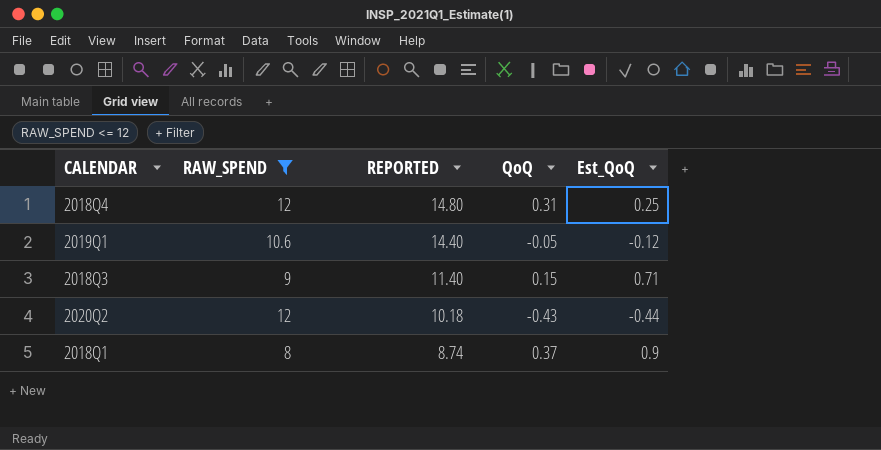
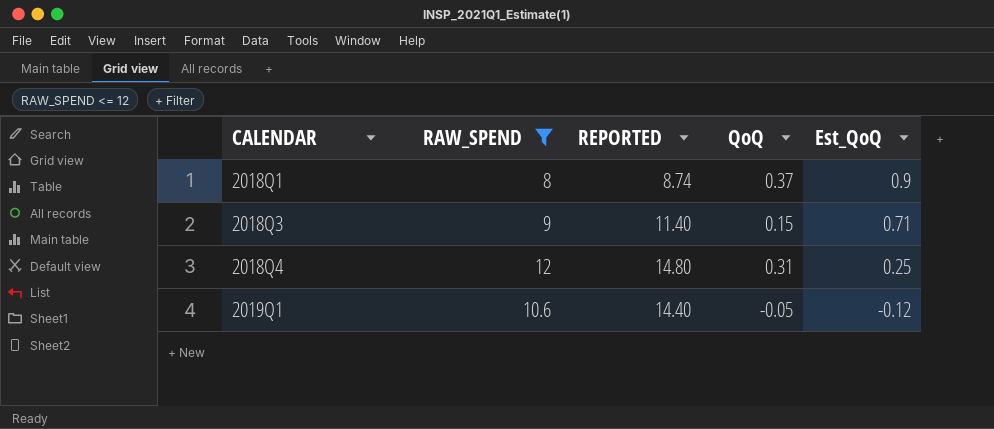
row order: REPORTED descending -> CALENDAR ascending
row 2020Q2: 12 | 10.18 | -0.43 | -0.44 -> none

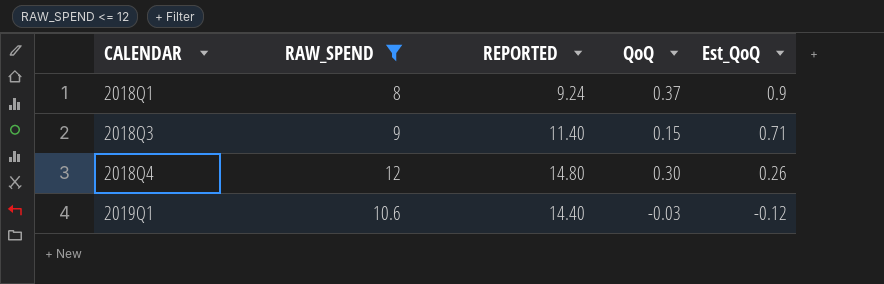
2018Q1 | REPORTED: 8.74 -> 9.24
2018Q4 | QoQ: 0.31 -> 0.30
2018Q4 | Est_QoQ: 0.25 -> 0.26
2019Q1 | QoQ: -0.05 -> -0.03

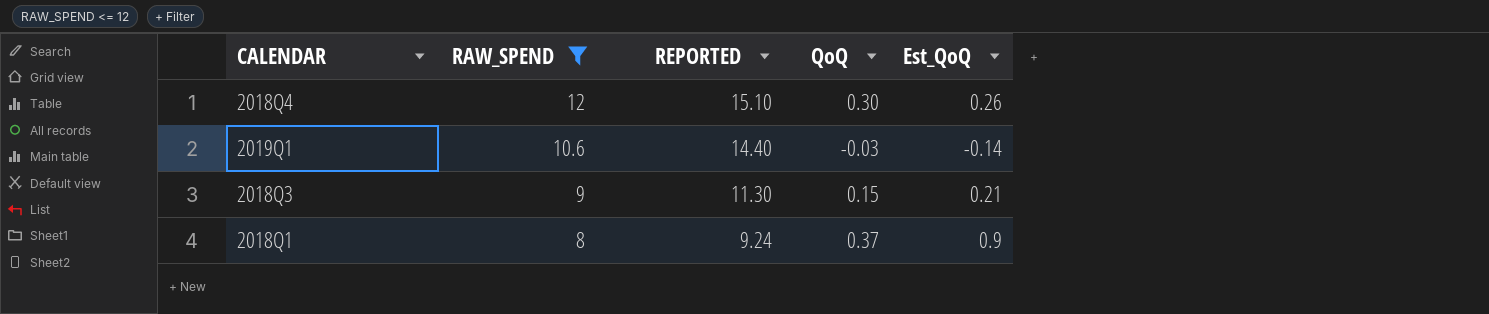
row order: CALENDAR ascending -> RAW_SPEND descending
2018Q4 | REPORTED: 14.80 -> 15.10
2019Q1 | Est_QoQ: -0.12 -> -0.14
2018Q3 | REPORTED: 11.40 -> 11.30
2018Q3 | Est_QoQ: 0.71 -> 0.21

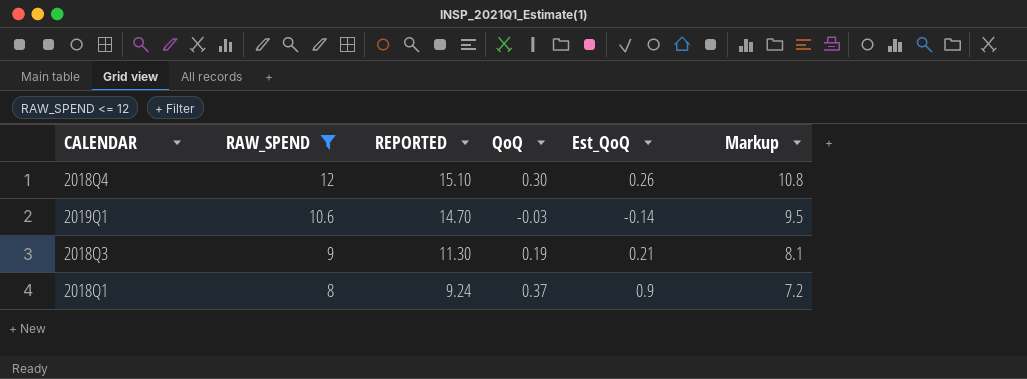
column Markup | formula: none -> [RAW_SPEND] * 0.9
2019Q1 | REPORTED: 14.40 -> 14.70
2018Q3 | QoQ: 0.15 -> 0.19

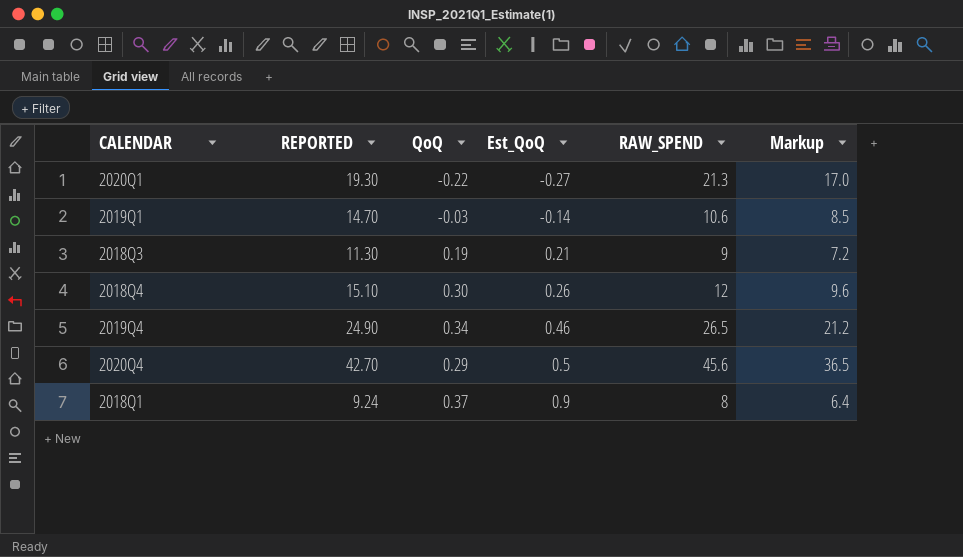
filter: RAW_SPEND <= 12 -> none
row order: RAW_SPEND descending -> Est_QoQ ascending
column RAW_SPEND | position: 2 -> 5
column Markup | formula: [RAW_SPEND] * 0.9 -> [RAW_SPEND] * 0.8

